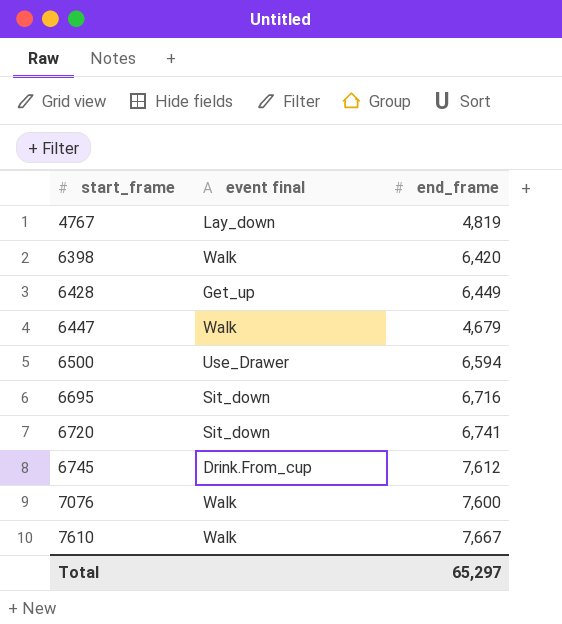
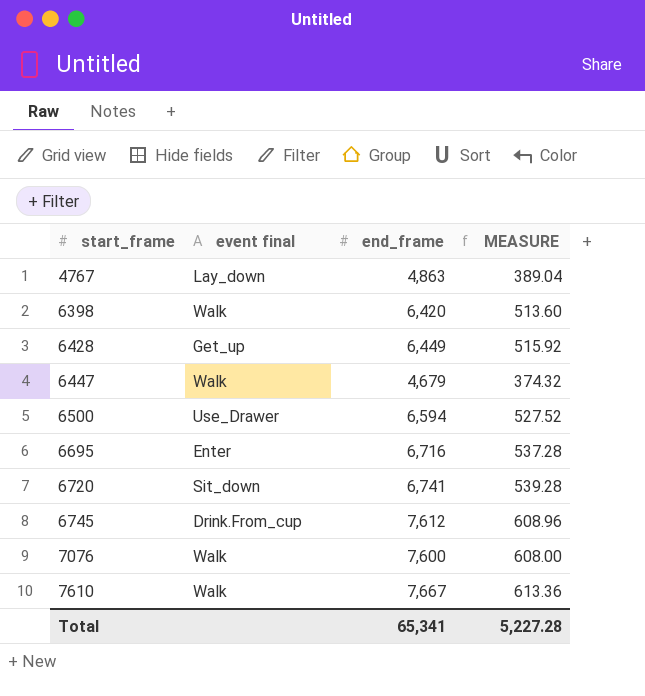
column MEASURE | formula: none -> [end_frame] * 0.08
4767 | end_frame: 4,819 -> 4,863
6695 | event final: Sit_down -> Enter
Total | end_frame: 65,297 -> 65,341

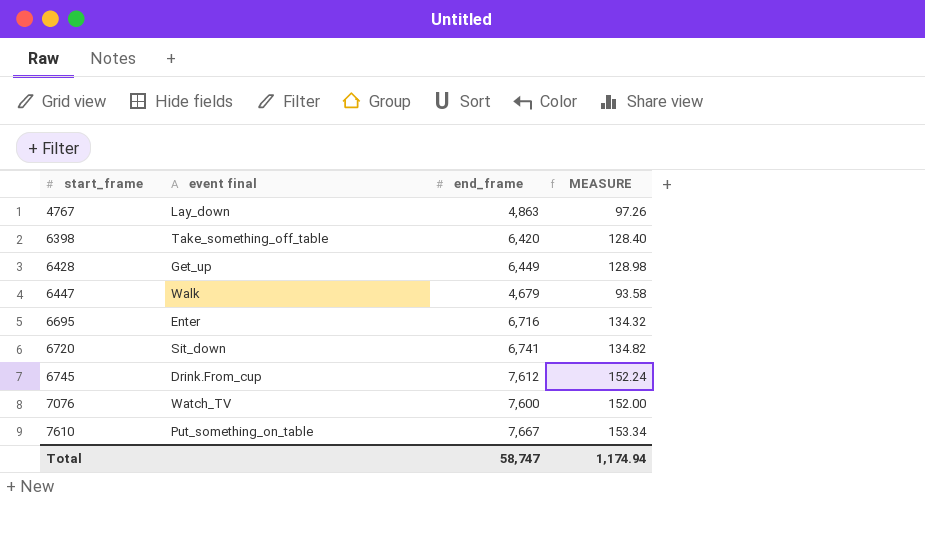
column MEASURE | formula: [end_frame] * 0.08 -> [end_frame] * 0.02
row 6500: Use_Drawer | 6,594 | 527.52 -> none
6398 | event final: Walk -> Take_something_off_table
7076 | event final: Walk -> Watch_TV
7610 | event final: Walk -> Put_something_on_table
Total | end_frame: 65,341 -> 58,747
Total | MEASURE: 5,227.28 -> 1,174.94

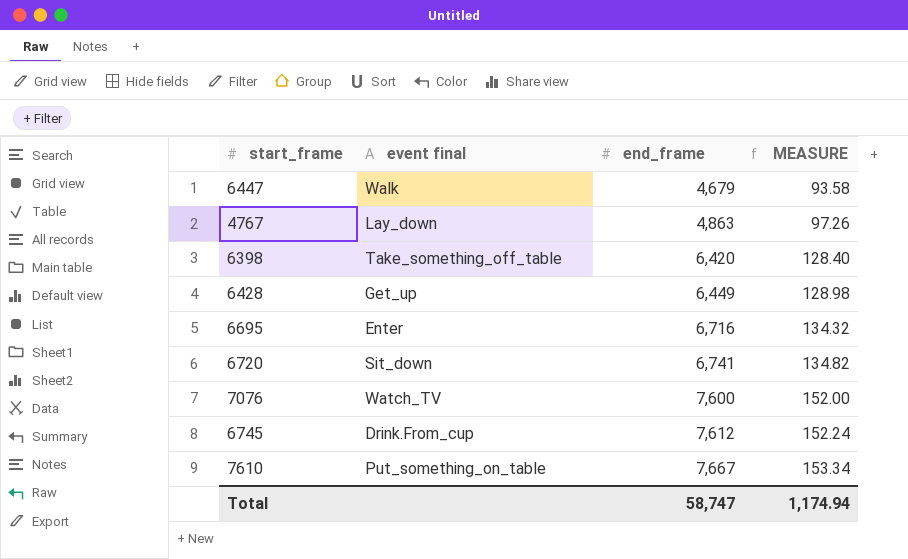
row order: start_frame ascending -> end_frame ascending

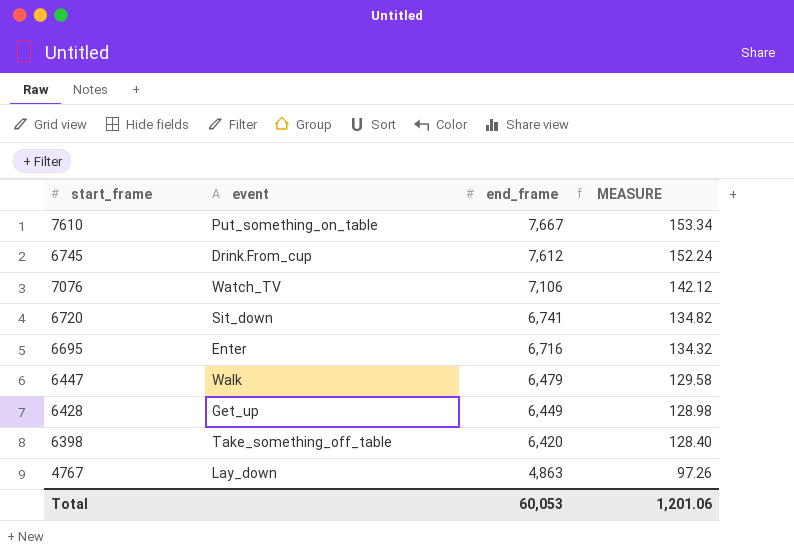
row order: end_frame ascending -> end_frame descending
column name: event final -> event
7076 | end_frame: 7,600 -> 7,106
7076 | MEASURE: 152.00 -> 142.12
6447 | end_frame: 4,679 -> 6,479
6447 | MEASURE: 93.58 -> 129.58
Total | end_frame: 58,747 -> 60,053
Total | MEASURE: 1,174.94 -> 1,201.06

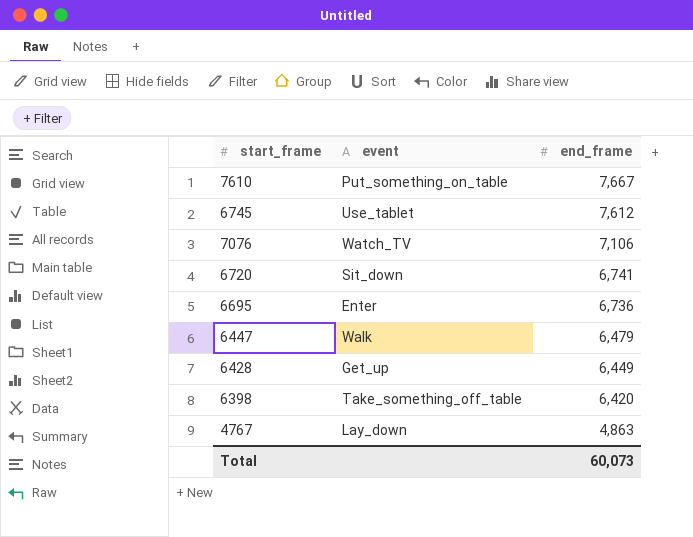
column MEASURE | formula: [end_frame] * 0.02 -> none
6745 | event: Drink.From_cup -> Use_tablet
6695 | end_frame: 6,716 -> 6,736
Total | end_frame: 60,053 -> 60,073

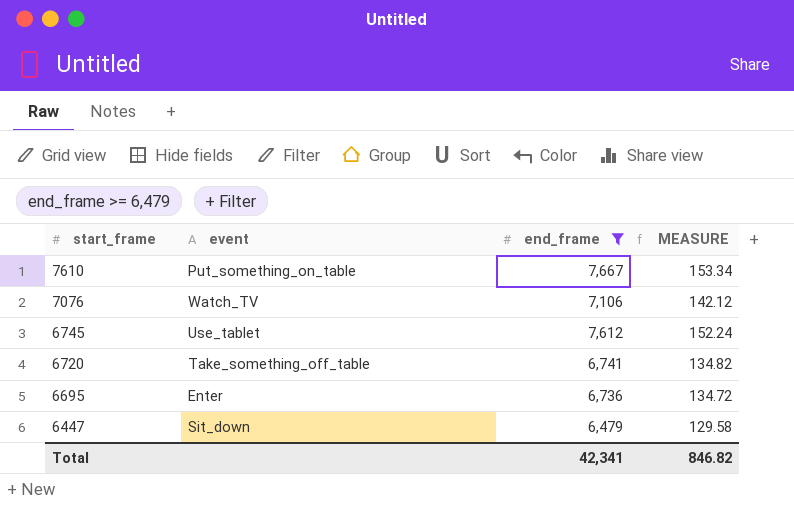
filter: none -> end_frame >= 6,479
row order: end_frame descending -> start_frame descending
column MEASURE | formula: none -> [end_frame] * 0.02
6720 | event: Sit_down -> Take_something_off_table
6447 | event: Walk -> Sit_down
Total | end_frame: 60,073 -> 42,341

